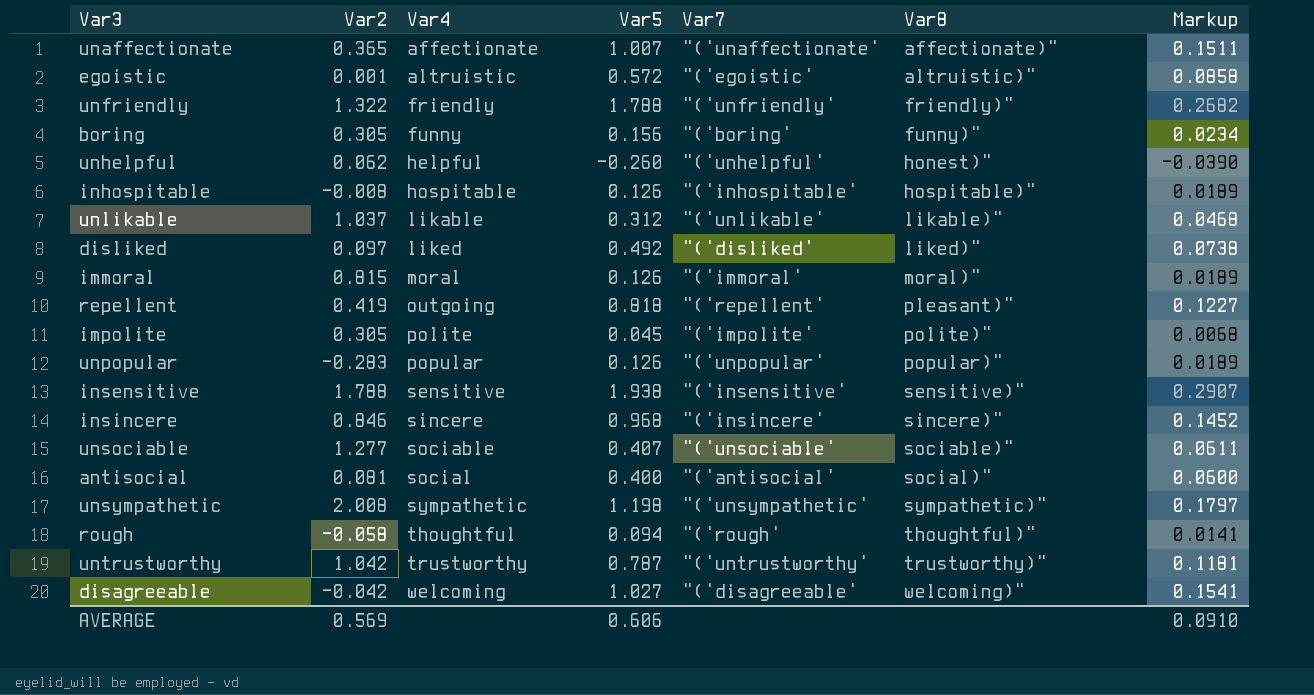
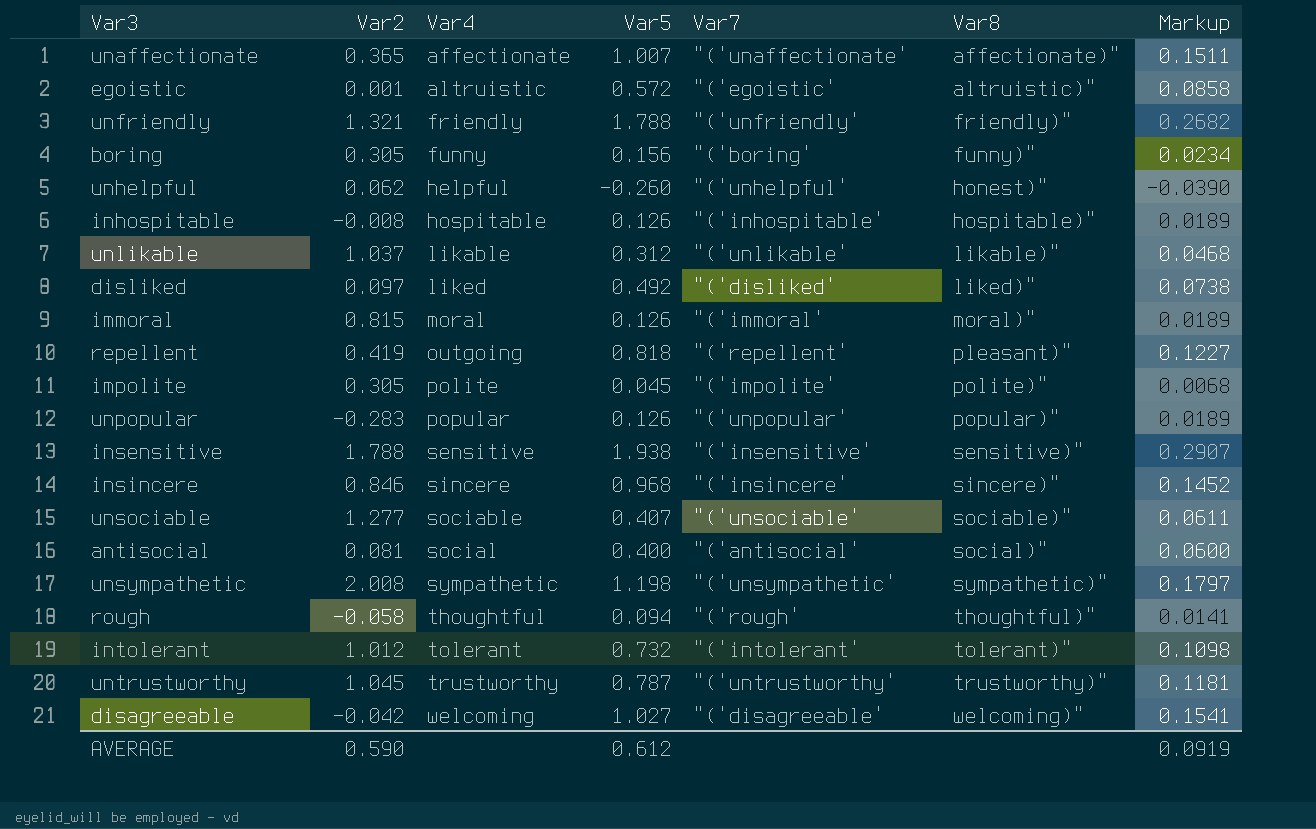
unfriendly | Var2: 1.322 -> 1.321
row intolerant: none -> 1.012 | tolerant | 0.732 | "('intolerant' | tolerant)" | 0.1098
untrustworthy | Var2: 1.042 -> 1.045
AVERAGE | Var2: 0.569 -> 0.590
AVERAGE | Var5: 0.606 -> 0.612
AVERAGE | Markup: 0.0910 -> 0.0919

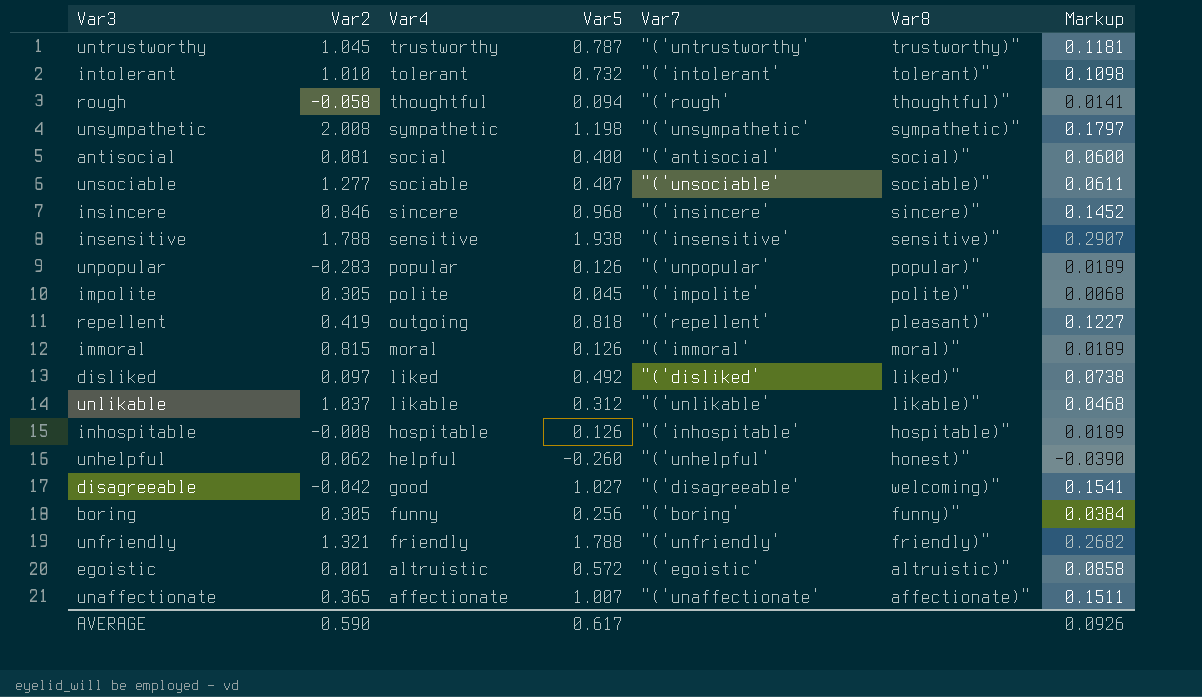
row order: Var4 ascending -> Var4 descending
intolerant | Var2: 1.012 -> 1.010
disagreeable | Var4: welcoming -> good
boring | Var5: 0.156 -> 0.256
boring | Markup: 0.0234 -> 0.0384
AVERAGE | Var5: 0.612 -> 0.617
AVERAGE | Markup: 0.0919 -> 0.0926

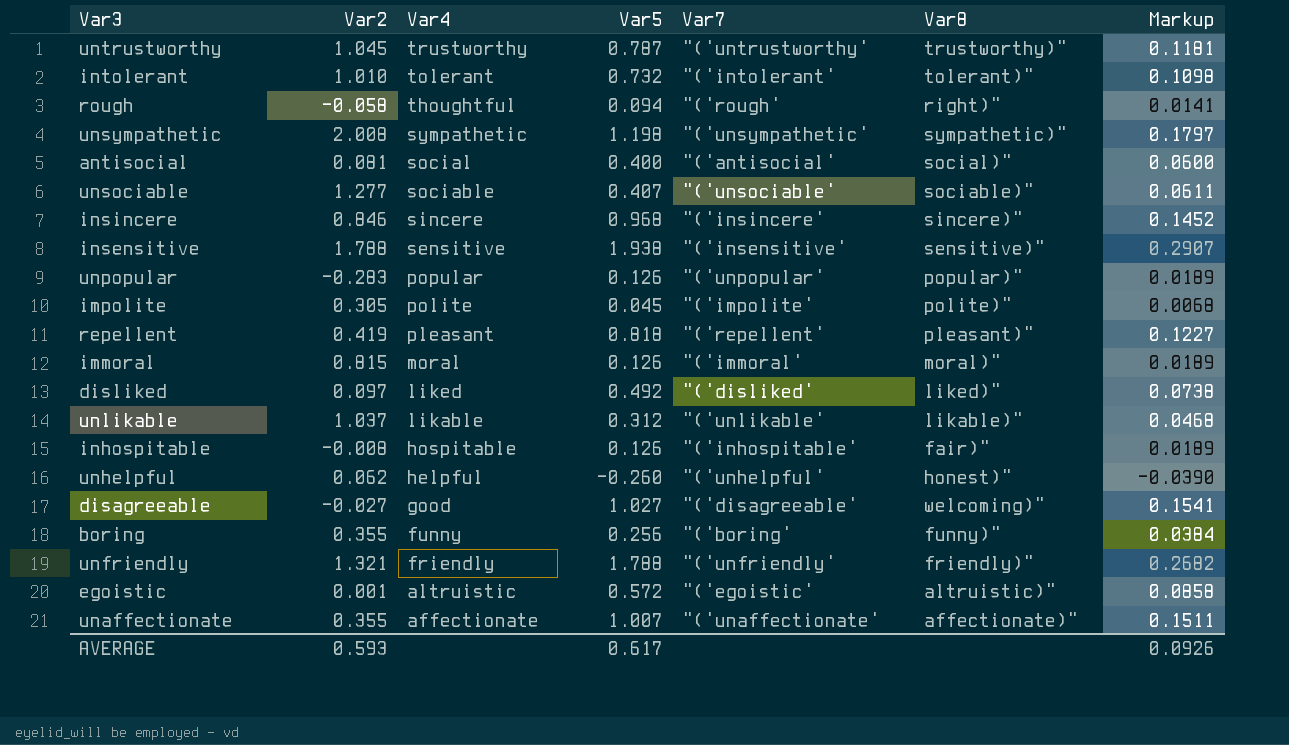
rough | Var8: thoughtful)" -> right)"
repellent | Var4: outgoing -> pleasant
inhospitable | Var8: hospitable)" -> fair)"
disagreeable | Var2: -0.042 -> -0.027
boring | Var2: 0.305 -> 0.355
unaffectionate | Var2: 0.365 -> 0.355
AVERAGE | Var2: 0.590 -> 0.593

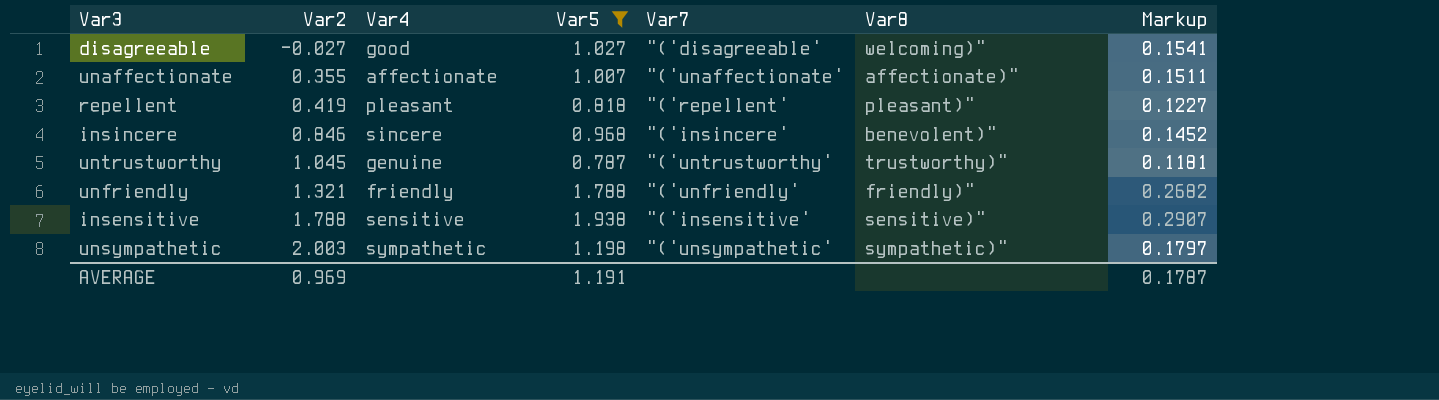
filter: none -> Var5 >= 0.787
row order: Var4 descending -> Var2 ascending
insincere | Var8: sincere)" -> benevolent)"
untrustworthy | Var4: trustworthy -> genuine
unsympathetic | Var2: 2.008 -> 2.003
AVERAGE | Var2: 0.593 -> 0.969
AVERAGE | Var5: 0.617 -> 1.191
AVERAGE | Markup: 0.0926 -> 0.1787

